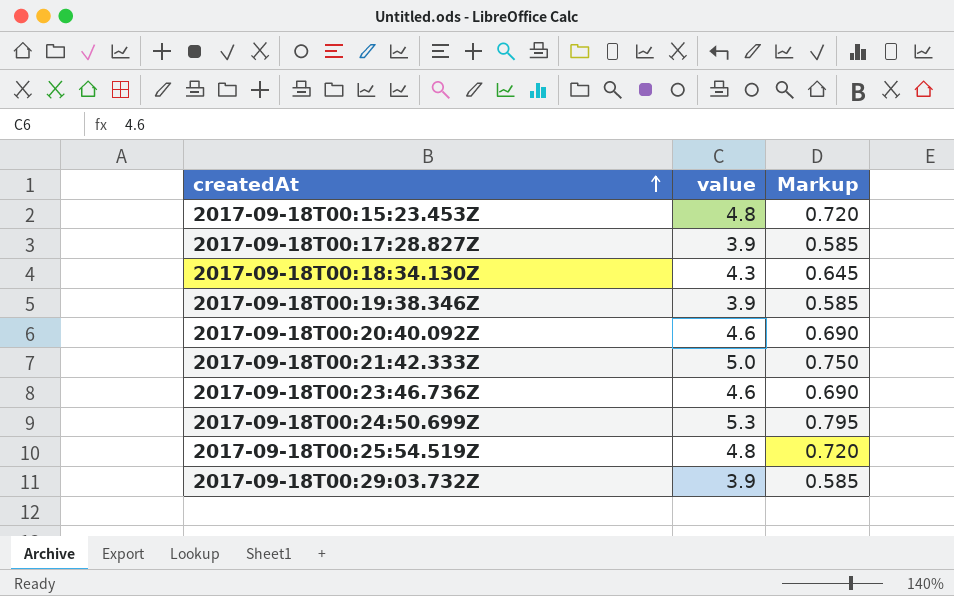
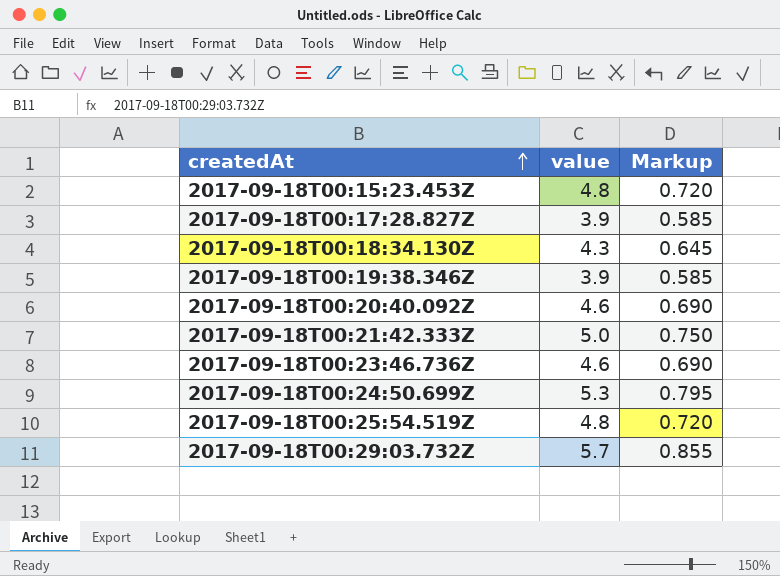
2017-09-18T00:29:03.732Z | value: 3.9 -> 5.7
2017-09-18T00:29:03.732Z | Markup: 0.585 -> 0.855

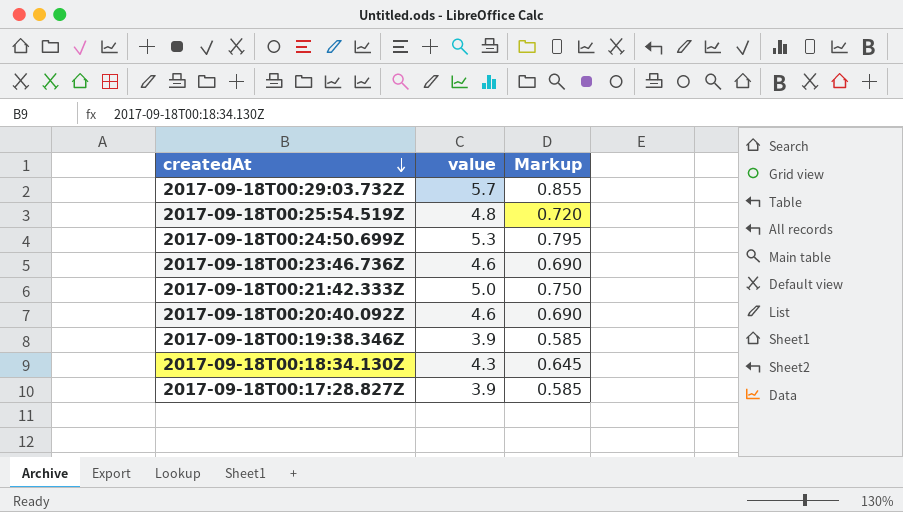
row order: createdAt ascending -> createdAt descending
row 2017-09-18T00:15:23.453Z: 4.8 | 0.720 -> none

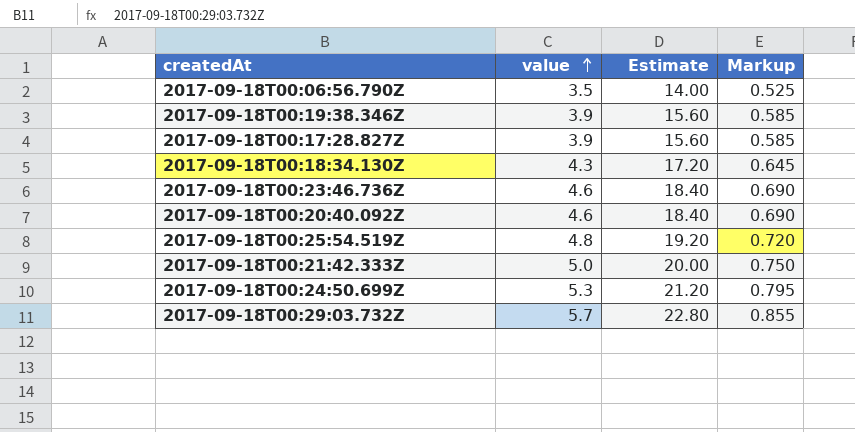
row order: createdAt descending -> value ascending
column Estimate | formula: none -> [value] * 4
row 2017-09-18T00:06:56.790Z: none -> 3.5 | 14.00 | 0.525

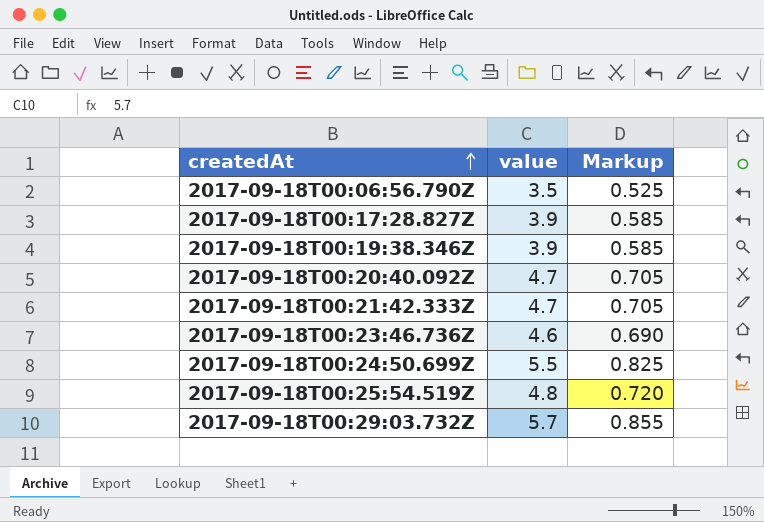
row order: value ascending -> createdAt ascending
column Estimate | formula: [value] * 4 -> none
row 2017-09-18T00:18:34.130Z: 4.3 | 17.20 | 0.645 -> none
2017-09-18T00:20:40.092Z | value: 4.6 -> 4.7
2017-09-18T00:20:40.092Z | Markup: 0.690 -> 0.705
2017-09-18T00:21:42.333Z | value: 5.0 -> 4.7
2017-09-18T00:21:42.333Z | Markup: 0.750 -> 0.705
2017-09-18T00:24:50.699Z | value: 5.3 -> 5.5
2017-09-18T00:24:50.699Z | Markup: 0.795 -> 0.825

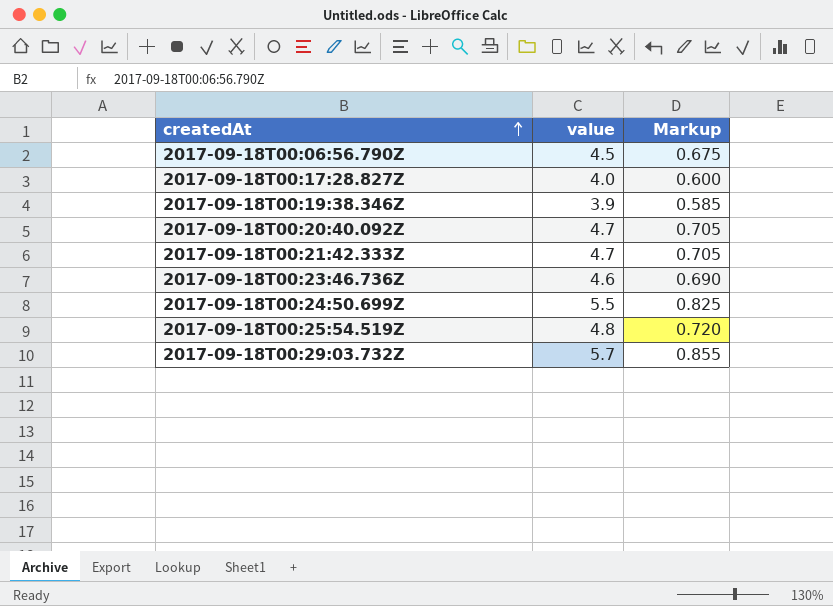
2017-09-18T00:06:56.790Z | value: 3.5 -> 4.5
2017-09-18T00:06:56.790Z | Markup: 0.525 -> 0.675
2017-09-18T00:17:28.827Z | value: 3.9 -> 4.0
2017-09-18T00:17:28.827Z | Markup: 0.585 -> 0.600

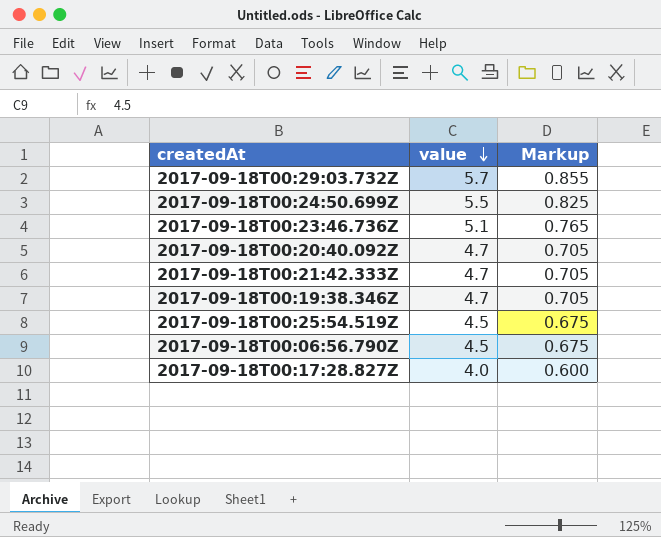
row order: createdAt ascending -> value descending
2017-09-18T00:23:46.736Z | value: 4.6 -> 5.1
2017-09-18T00:23:46.736Z | Markup: 0.690 -> 0.765
2017-09-18T00:19:38.346Z | value: 3.9 -> 4.7
2017-09-18T00:19:38.346Z | Markup: 0.585 -> 0.705
2017-09-18T00:25:54.519Z | value: 4.8 -> 4.5
2017-09-18T00:25:54.519Z | Markup: 0.720 -> 0.675

